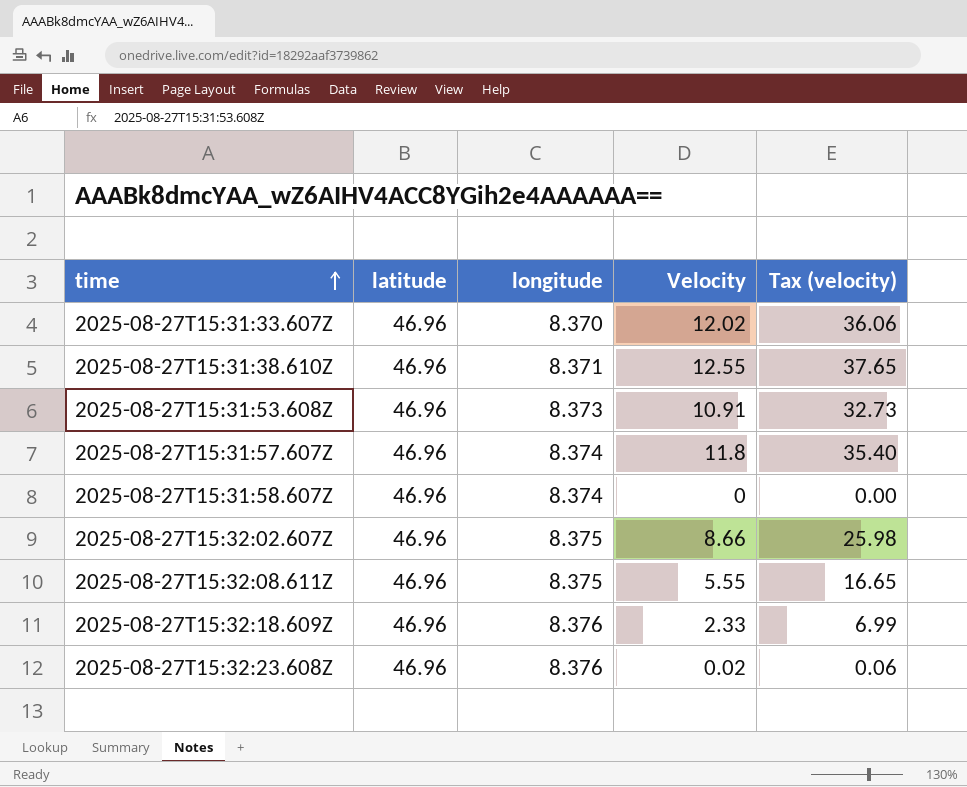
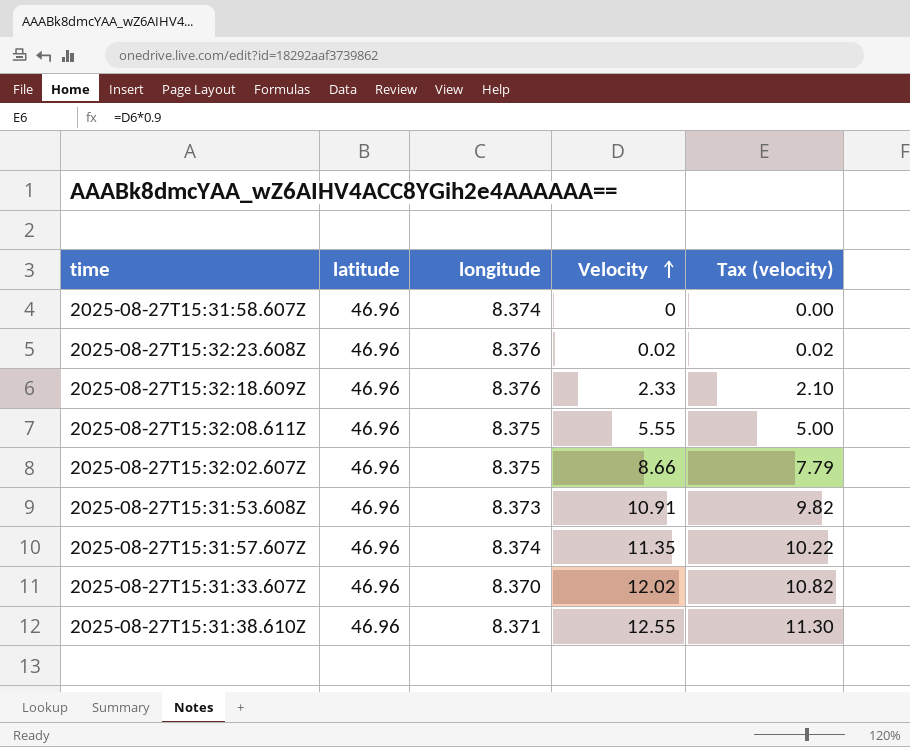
row order: time ascending -> Velocity ascending
column Tax (velocity) | formula: [Velocity] * 3 -> [Velocity] * 0.9
2025-08-27T15:31:57.607Z | Velocity: 11.8 -> 11.35

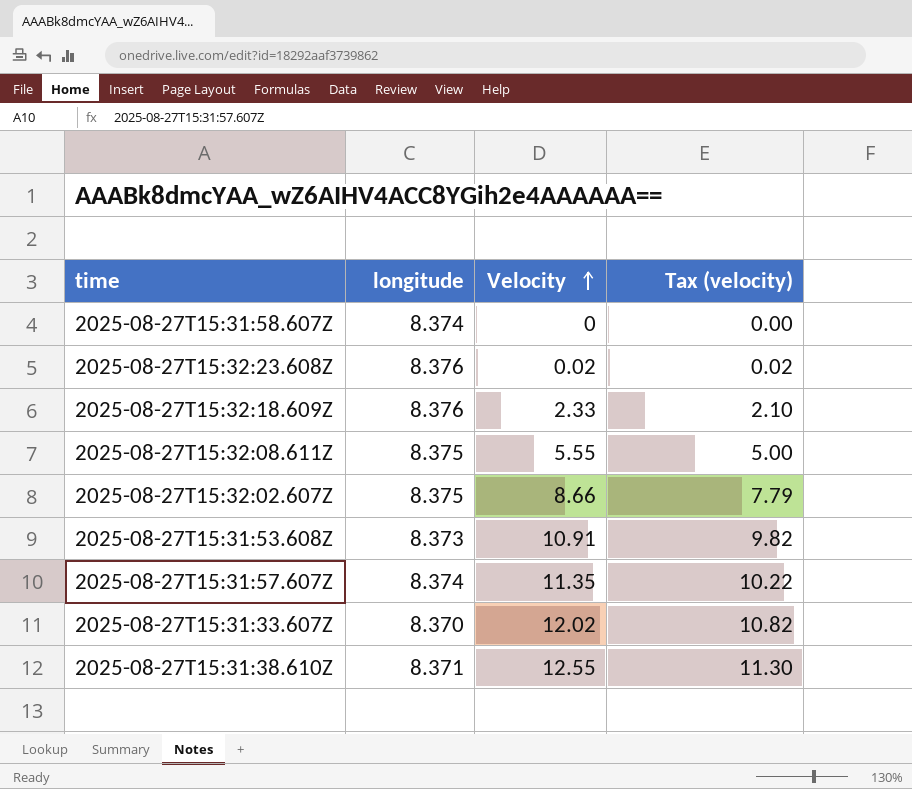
column latitude | position: 2 -> none

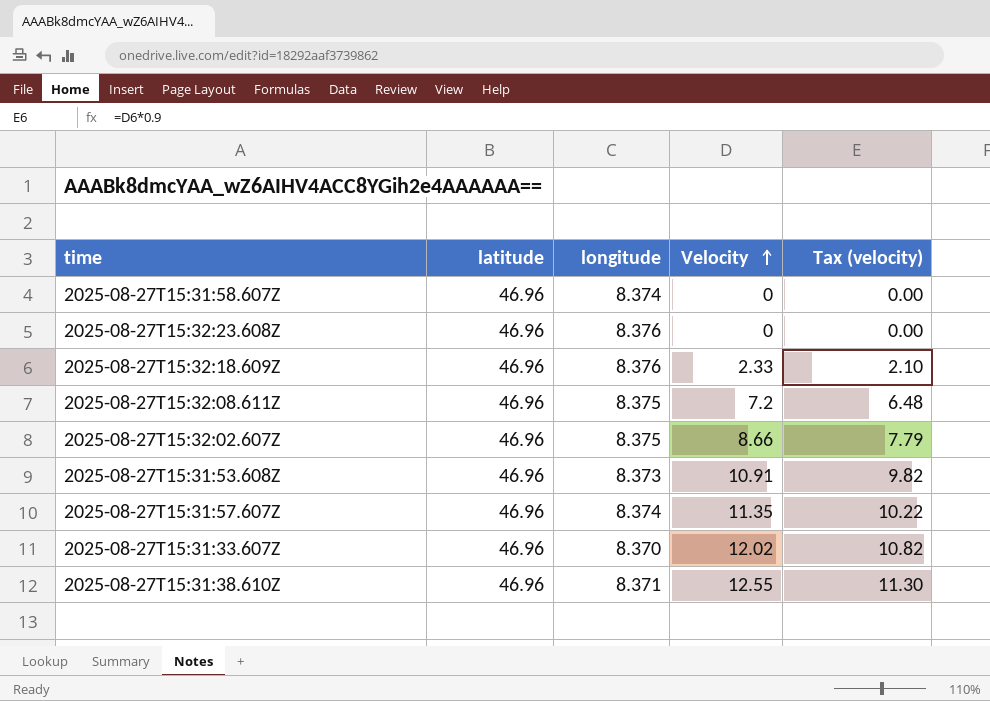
column latitude | position: none -> 2
2025-08-27T15:32:23.608Z | Velocity: 0.02 -> 0
2025-08-27T15:32:23.608Z | Tax (velocity): 0.02 -> 0.00
2025-08-27T15:32:08.611Z | Velocity: 5.55 -> 7.2
2025-08-27T15:32:08.611Z | Tax (velocity): 5.00 -> 6.48

